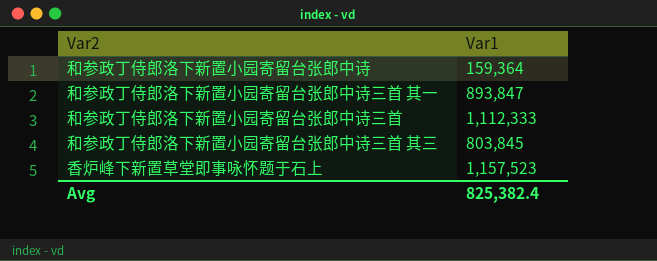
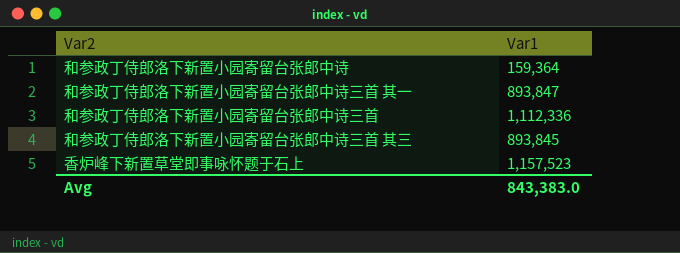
和参政丁侍郎洛下新置小园寄留台张郎中诗三首 | Var1: 1,112,333 -> 1,112,336
和参政丁侍郎洛下新置小园寄留台张郎中诗三首 其三 | Var1: 803,845 -> 893,845
Avg | Var1: 825,382.4 -> 843,383.0

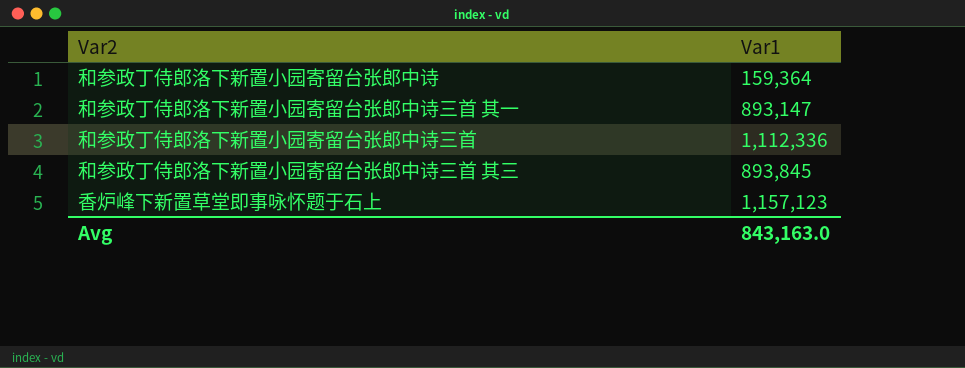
和参政丁侍郎洛下新置小园寄留台张郎中诗三首 其一 | Var1: 893,847 -> 893,147
香炉峰下新置草堂即事咏怀题于石上 | Var1: 1,157,523 -> 1,157,123
Avg | Var1: 843,383.0 -> 843,163.0

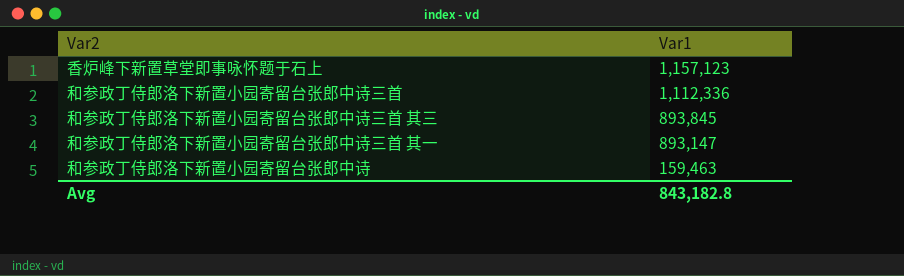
row order: none -> Var1 descending
和参政丁侍郎洛下新置小园寄留台张郎中诗 | Var1: 159,364 -> 159,463
Avg | Var1: 843,163.0 -> 843,182.8

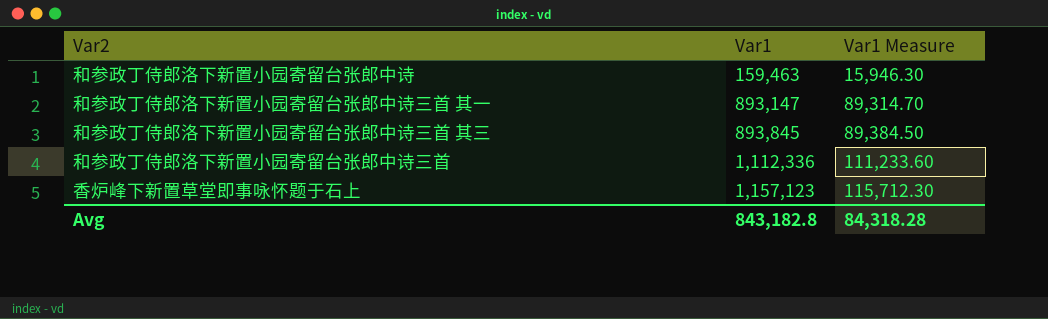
row order: Var1 descending -> Var1 ascending
column Var1 Measure | formula: none -> [Var1] * 0.1

